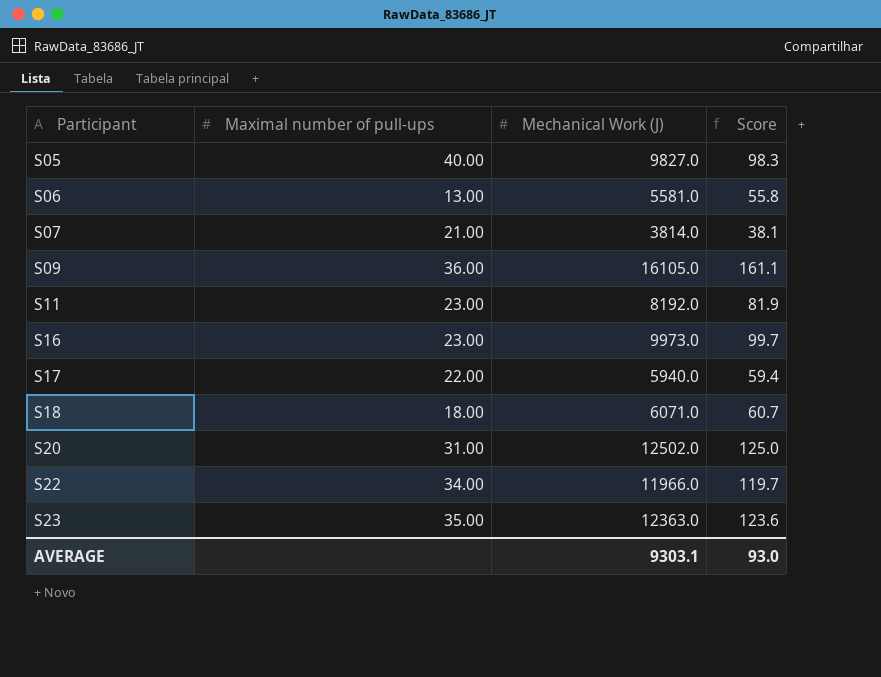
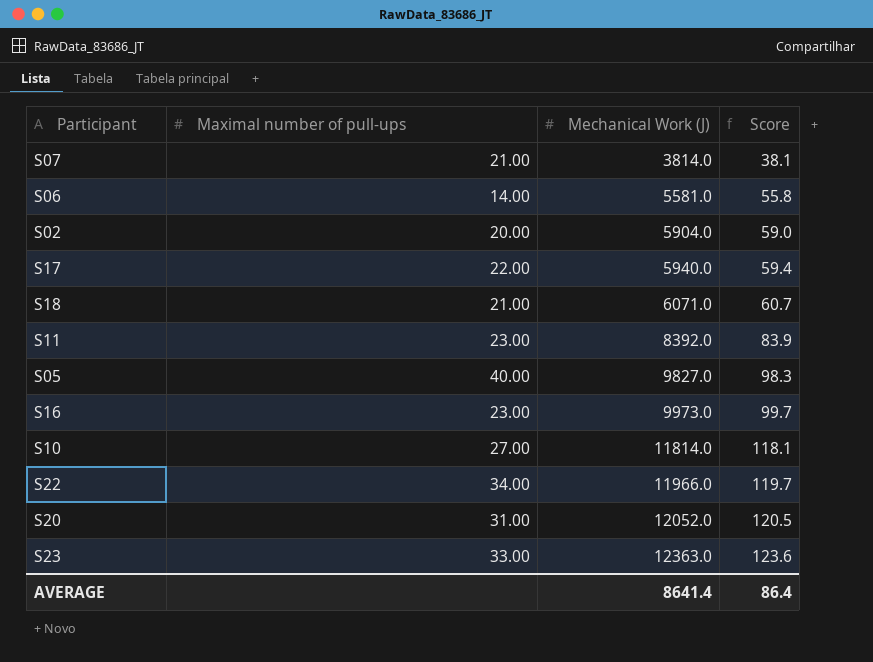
row order: Participant ascending -> Mechanical Work (J) ascending
row S09: 36.00 | 16105.0 | 161.1 -> none
S06 | Maximal number of pull-ups: 13.00 -> 14.00
row S02: none -> 20.00 | 5904.0 | 59.0
S18 | Maximal number of pull-ups: 18.00 -> 21.00
S11 | Mechanical Work (J): 8192.0 -> 8392.0
S11 | Score: 81.9 -> 83.9
row S10: none -> 27.00 | 11814.0 | 118.1
S20 | Mechanical Work (J): 12502.0 -> 12052.0
S20 | Score: 125.0 -> 120.5
S23 | Maximal number of pull-ups: 35.00 -> 33.00
AVERAGE | Mechanical Work (J): 9303.1 -> 8641.4
AVERAGE | Score: 93.0 -> 86.4

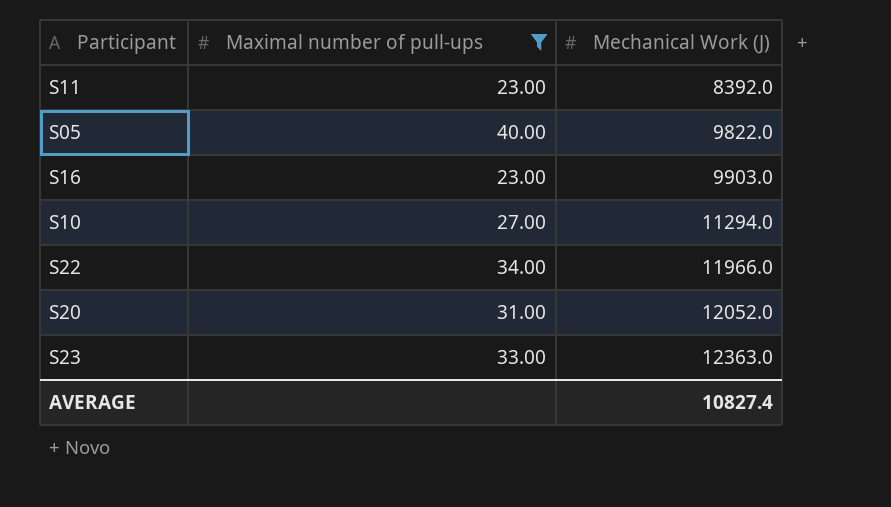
filter: none -> Maximal number of pull-ups >= 23.00
column Score | formula: [Mechanical Work (J)] * 0.01 -> none
S05 | Mechanical Work (J): 9827.0 -> 9822.0
S16 | Mechanical Work (J): 9973.0 -> 9903.0
S10 | Mechanical Work (J): 11814.0 -> 11294.0
AVERAGE | Mechanical Work (J): 8641.4 -> 10827.4

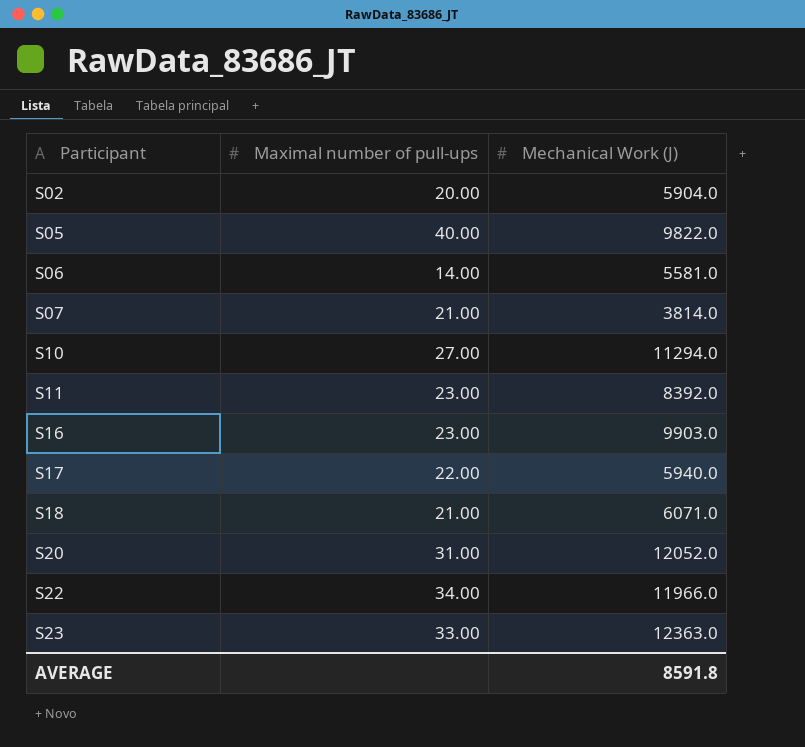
filter: Maximal number of pull-ups >= 23.00 -> none
row order: Mechanical Work (J) ascending -> Participant ascending
AVERAGE | Mechanical Work (J): 10827.4 -> 8591.8

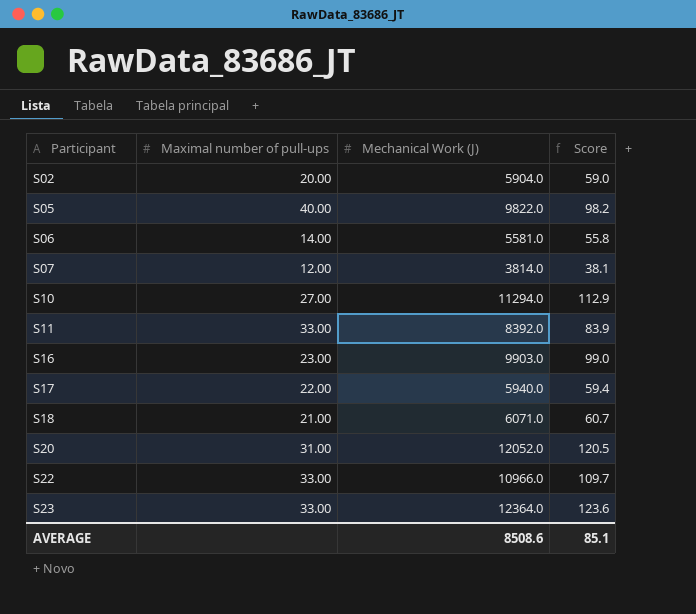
column Score | formula: none -> [Mechanical Work (J)] * 0.01
S07 | Maximal number of pull-ups: 21.00 -> 12.00
S11 | Maximal number of pull-ups: 23.00 -> 33.00
S22 | Maximal number of pull-ups: 34.00 -> 33.00
S22 | Mechanical Work (J): 11966.0 -> 10966.0
S23 | Mechanical Work (J): 12363.0 -> 12364.0
AVERAGE | Mechanical Work (J): 8591.8 -> 8508.6

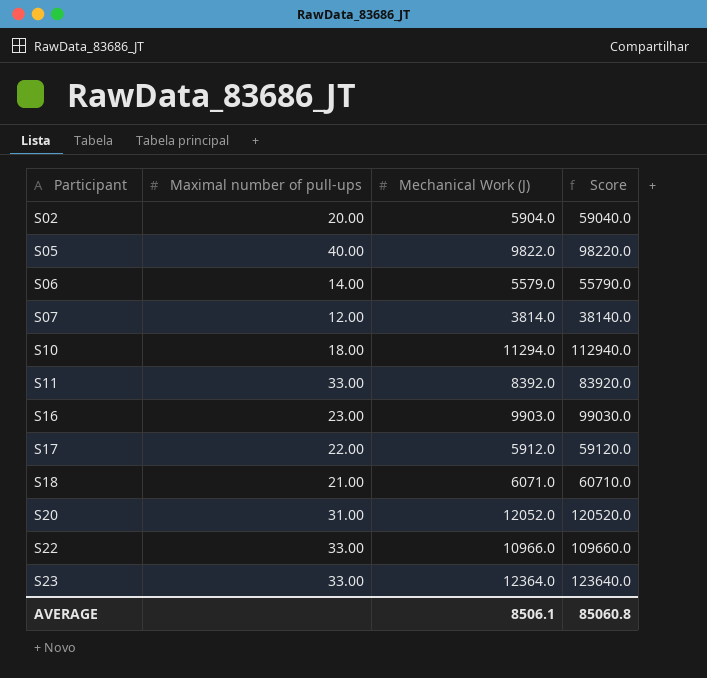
column Score | formula: [Mechanical Work (J)] * 0.01 -> [Mechanical Work (J)] * 10
S06 | Mechanical Work (J): 5581.0 -> 5579.0
S10 | Maximal number of pull-ups: 27.00 -> 18.00
S17 | Mechanical Work (J): 5940.0 -> 5912.0
AVERAGE | Mechanical Work (J): 8508.6 -> 8506.1
AVERAGE | Score: 85.1 -> 85060.8

